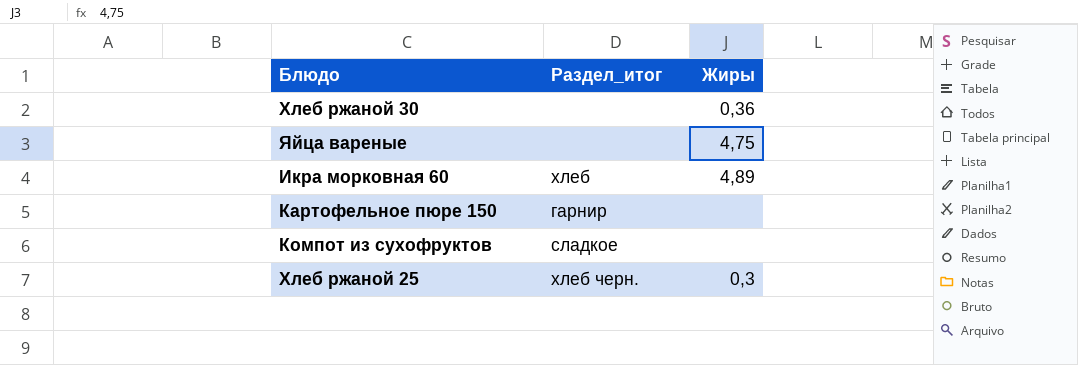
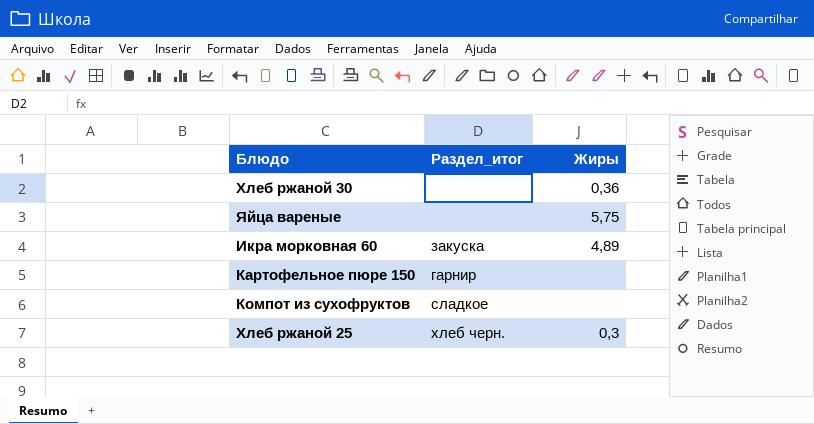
Яйца вареные | Жиры: 4,75 -> 5,75
Икра морковная 60 | Раздел_итог: хлеб -> закуска

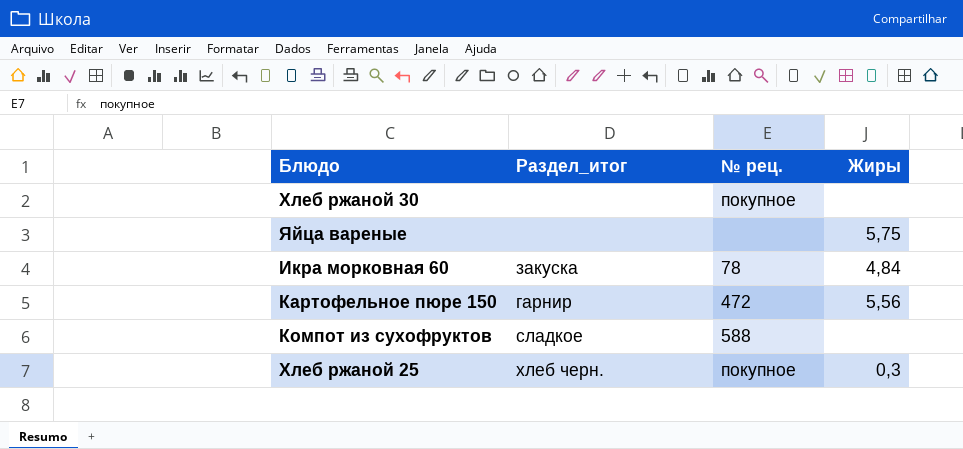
column № рец. | position: none -> 3
Хлеб ржаной 30 | Жиры: 0,36 -> none
Икра морковная 60 | Жиры: 4,89 -> 4,84
Картофельное пюре 150 | Жиры: none -> 5,56

